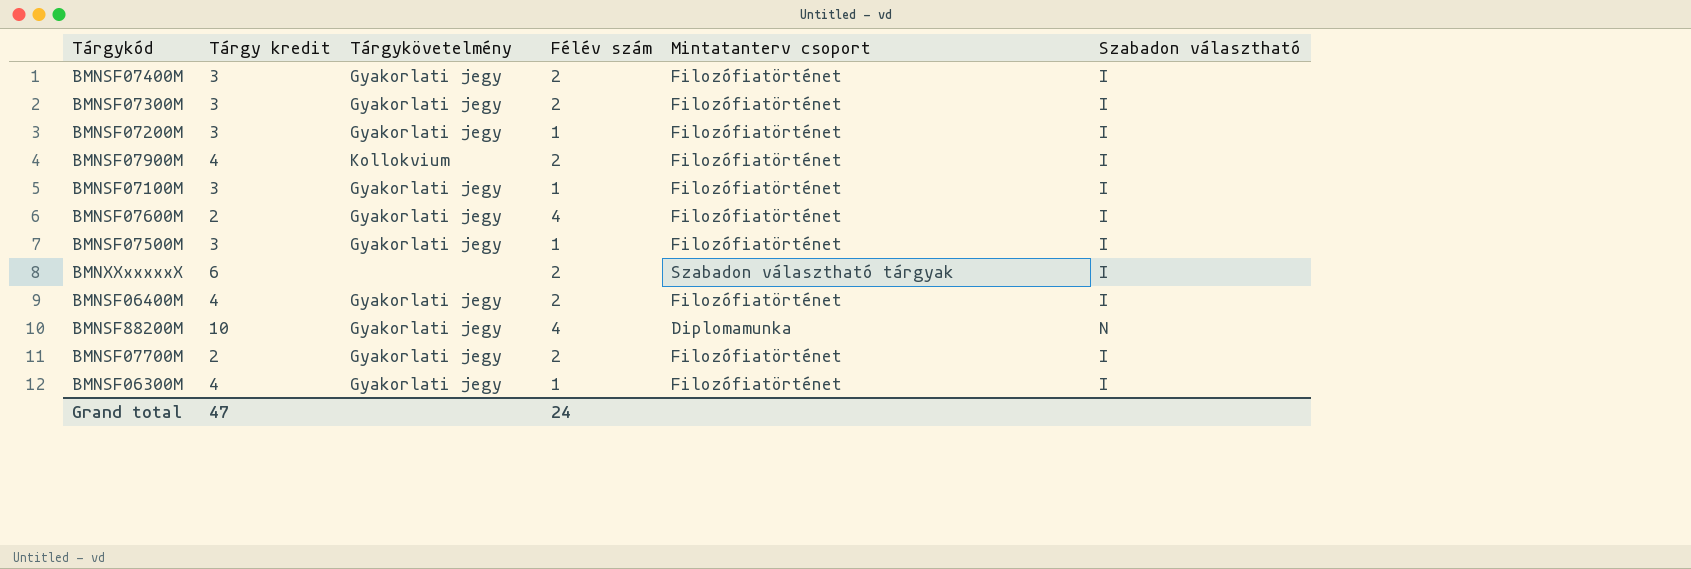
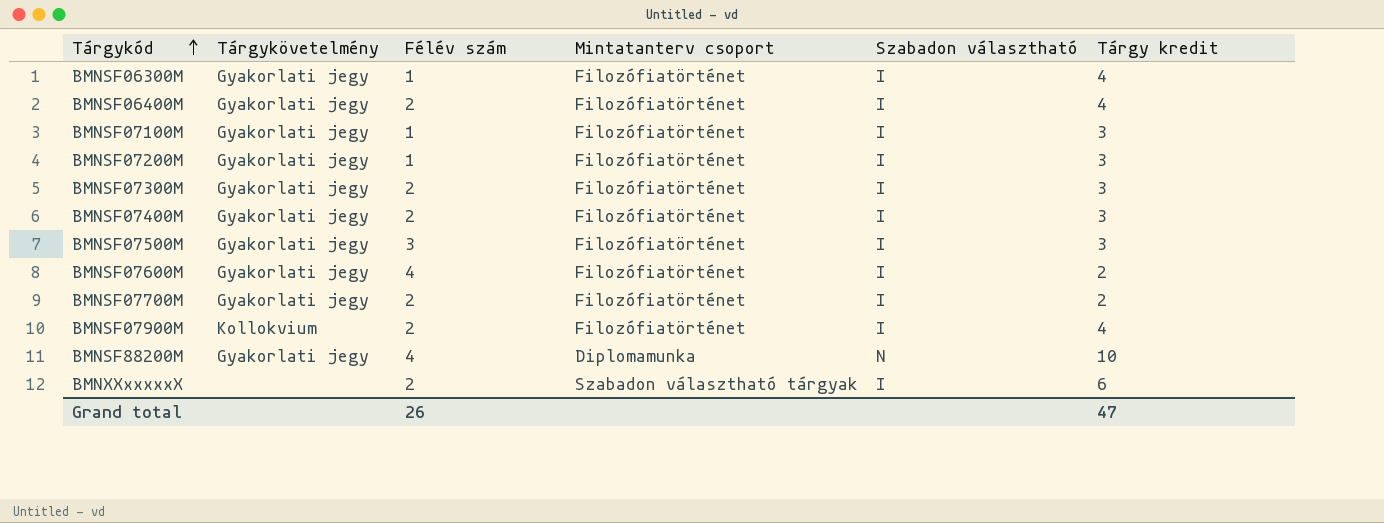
row order: none -> Tárgykód ascending
column Tárgy kredit | position: 2 -> 6
BMNSF07500M | Félév szám: 1 -> 3
Grand total | Félév szám: 24 -> 26

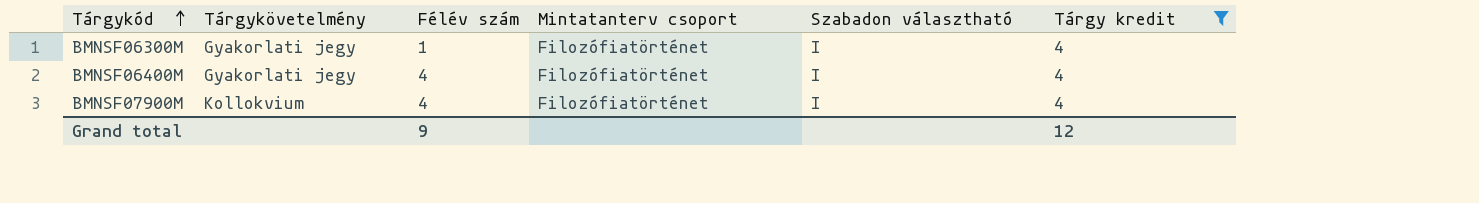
filter: none -> Tárgy kredit = 4
BMNSF06400M | Félév szám: 2 -> 4
BMNSF07900M | Félév szám: 2 -> 4
Grand total | Félév szám: 26 -> 9
Grand total | Tárgy kredit: 47 -> 12

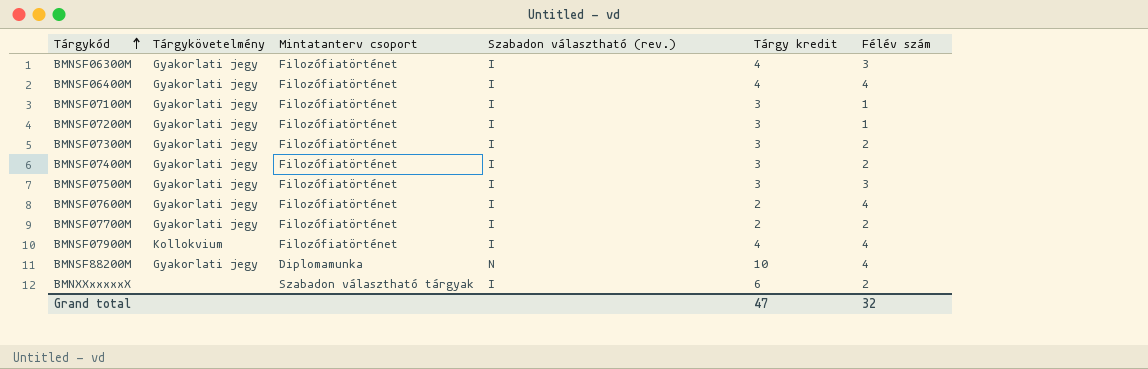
filter: Tárgy kredit = 4 -> none
column name: Szabadon választható -> Szabadon választható (rev.)
column Félév szám | position: 3 -> 6
BMNSF06300M | Félév szám: 1 -> 3
Grand total | Tárgy kredit: 12 -> 47
Grand total | Félév szám: 9 -> 32

